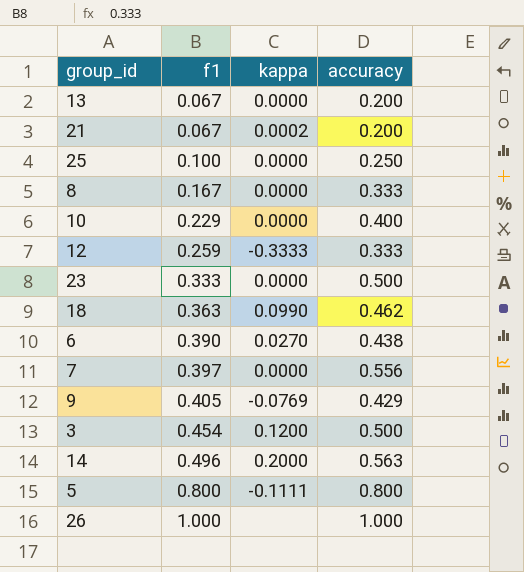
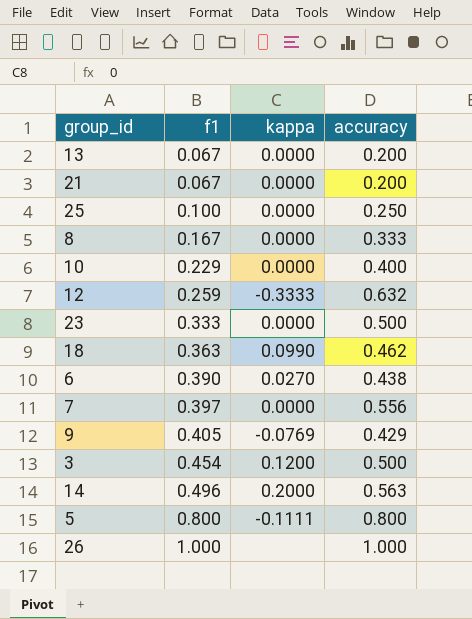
21 | kappa: 0.0002 -> 0.0000
12 | accuracy: 0.333 -> 0.632

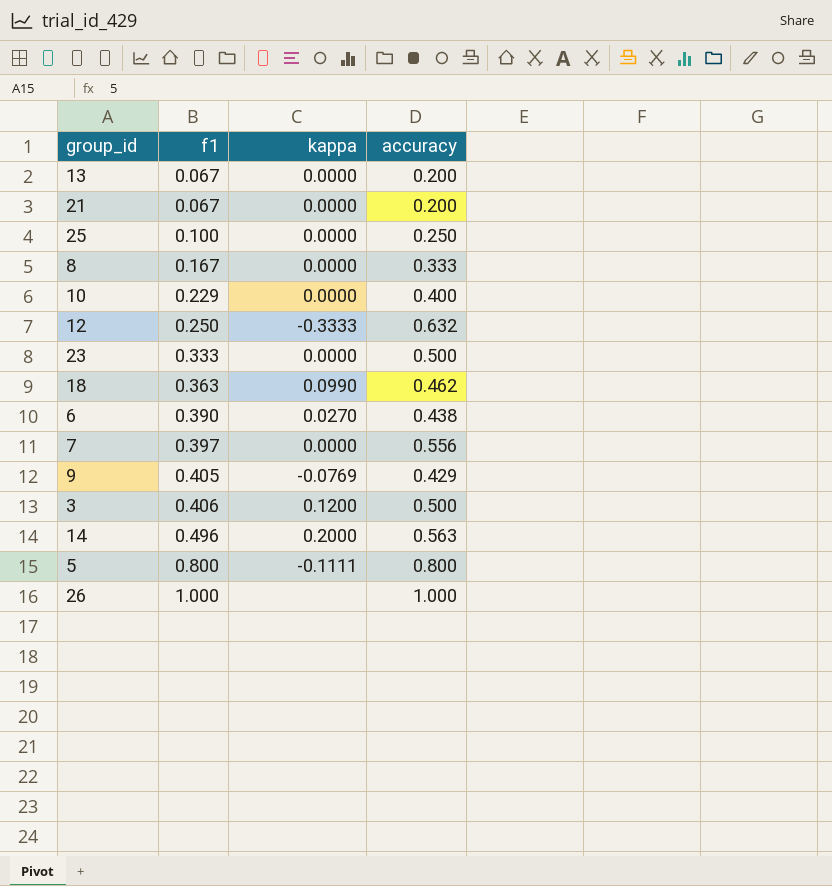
12 | f1: 0.259 -> 0.250
3 | f1: 0.454 -> 0.406

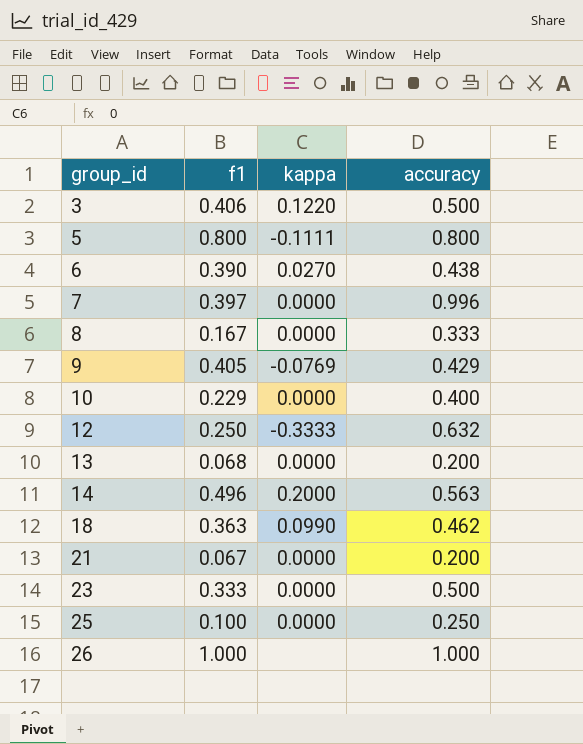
row order: f1 ascending -> group_id ascending
3 | kappa: 0.1200 -> 0.1220
7 | accuracy: 0.556 -> 0.996
13 | f1: 0.067 -> 0.068

